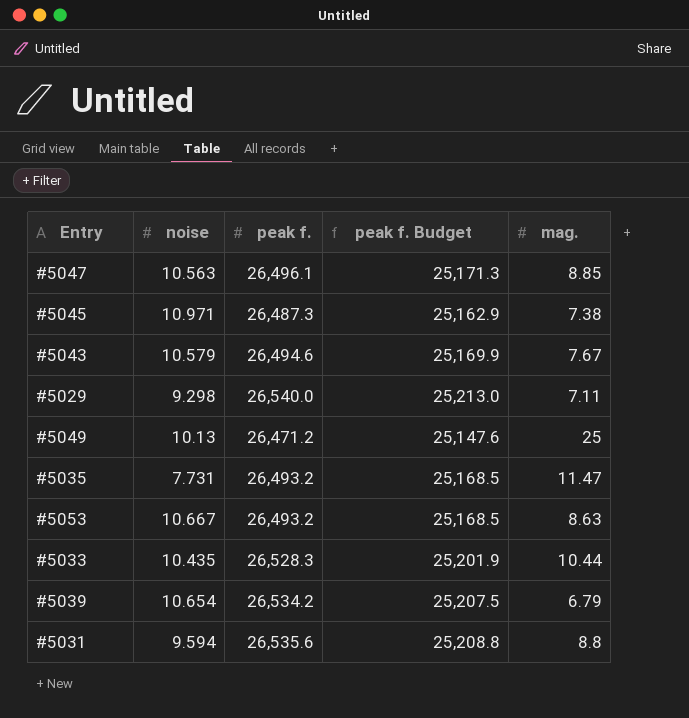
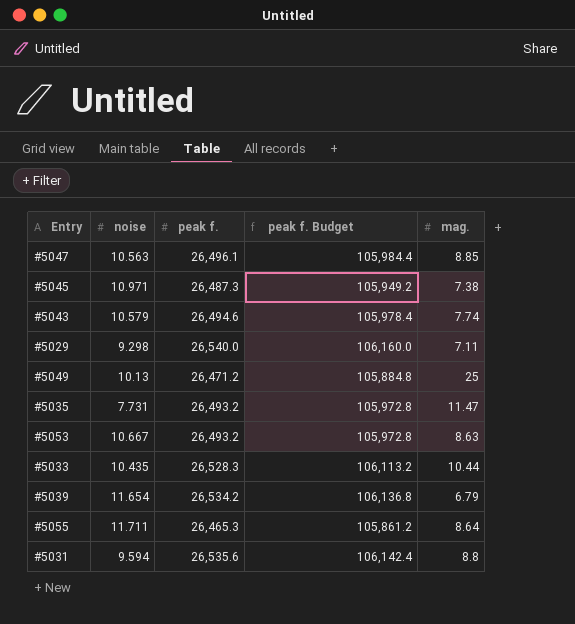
column peak f. Budget | formula: [peak f.] * 0.95 -> [peak f.] * 4
#5043 | mag.: 7.67 -> 7.74
#5039 | noise: 10.654 -> 11.654
row #5055: none -> 11.711 | 26,465.3 | 105,861.2 | 8.64

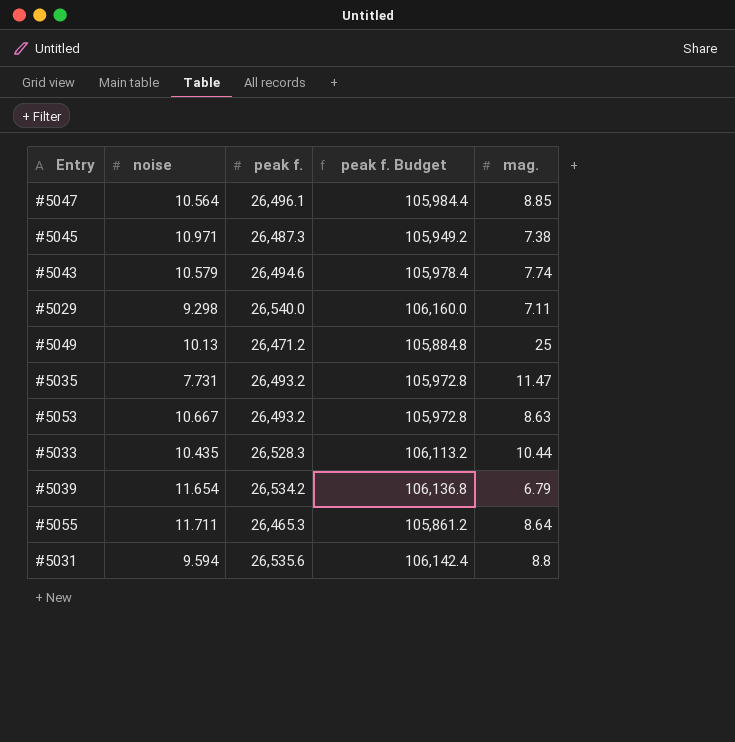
#5047 | noise: 10.563 -> 10.564

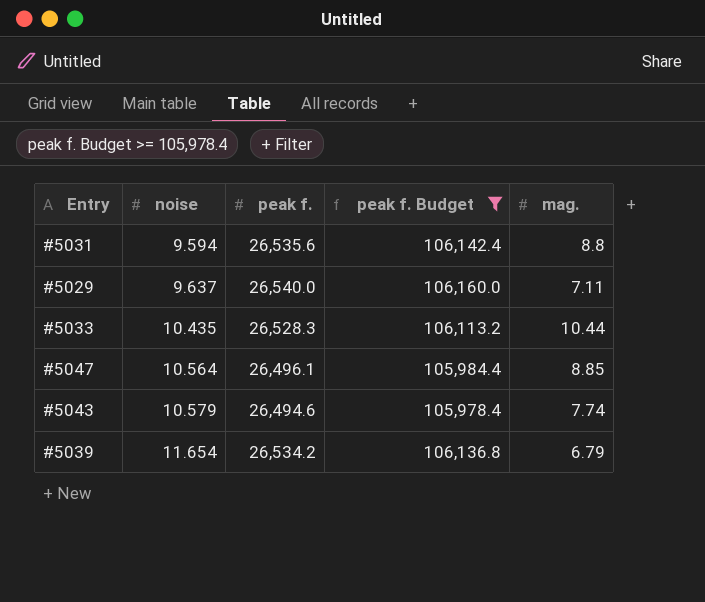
filter: none -> peak f. Budget >= 105,978.4
row order: none -> noise ascending
#5029 | noise: 9.298 -> 9.637

